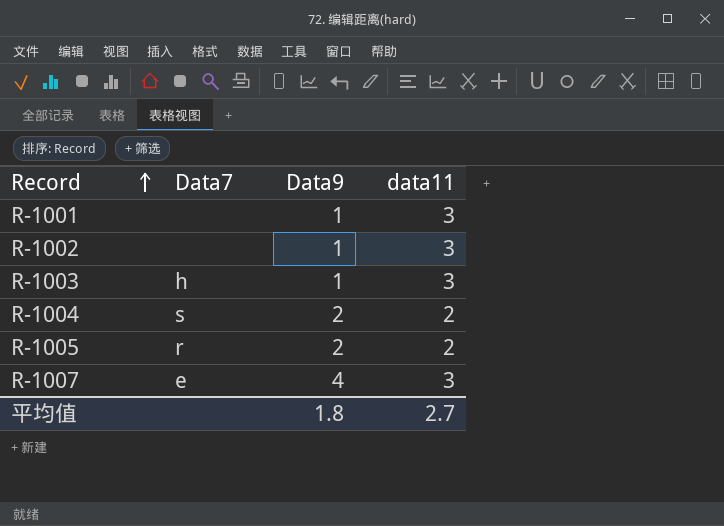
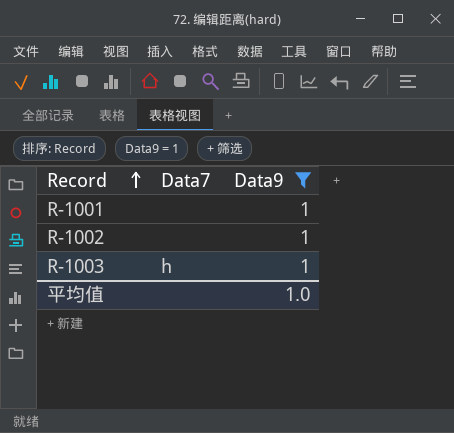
filter: none -> Data9 = 1
column data11 | position: 4 -> none
平均值 | Data9: 1.8 -> 1.0

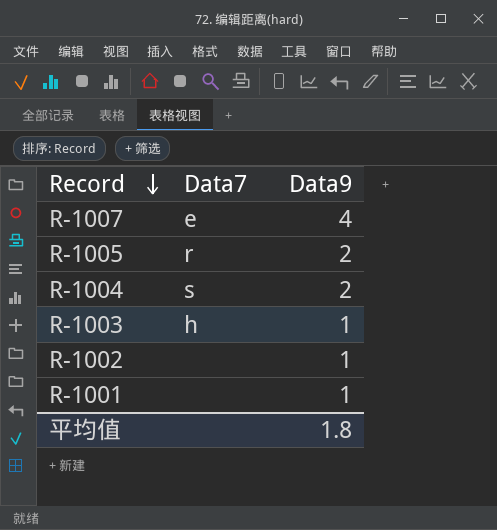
filter: Data9 = 1 -> none
row order: Record ascending -> Record descending
平均值 | Data9: 1.0 -> 1.8

